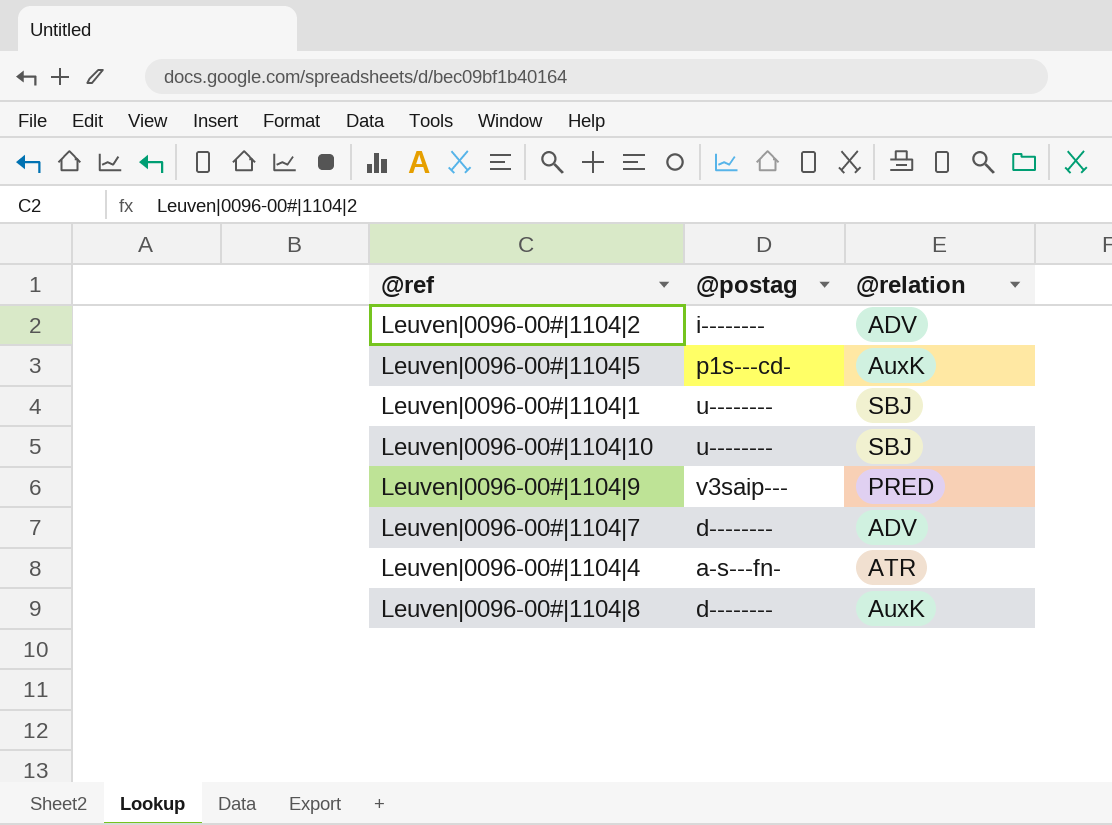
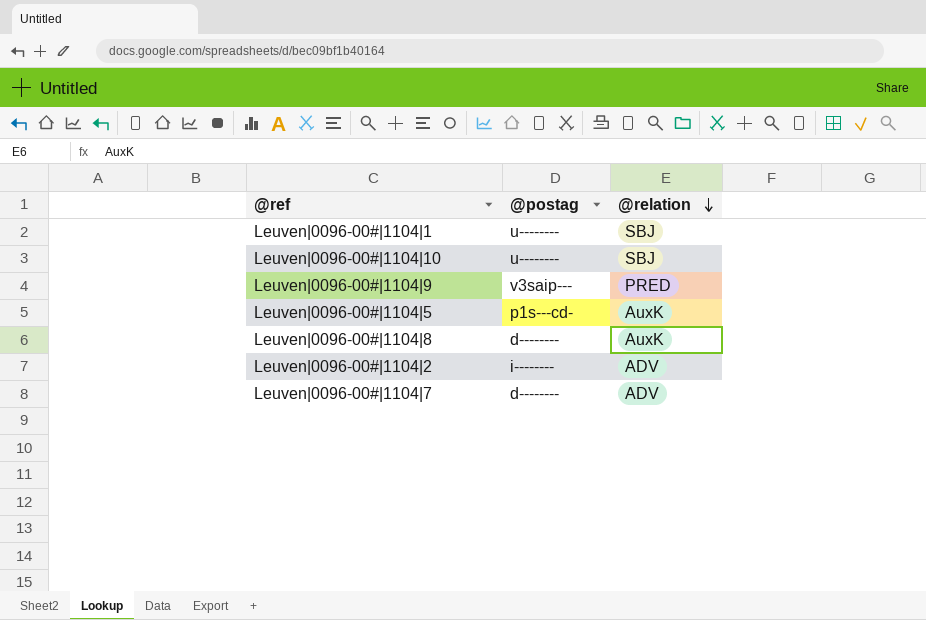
row order: none -> @relation descending
row Leuven|0096-00#|1104|4: a-s---fn- | ATR -> none

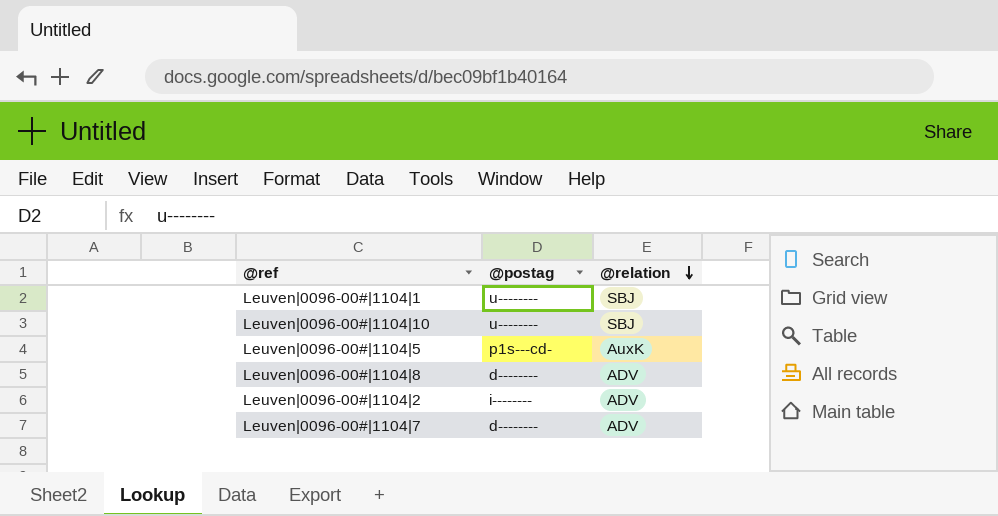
row Leuven|0096-00#|1104|9: v3saip--- | PRED -> none
Leuven|0096-00#|1104|8 | @relation: AuxK -> ADV

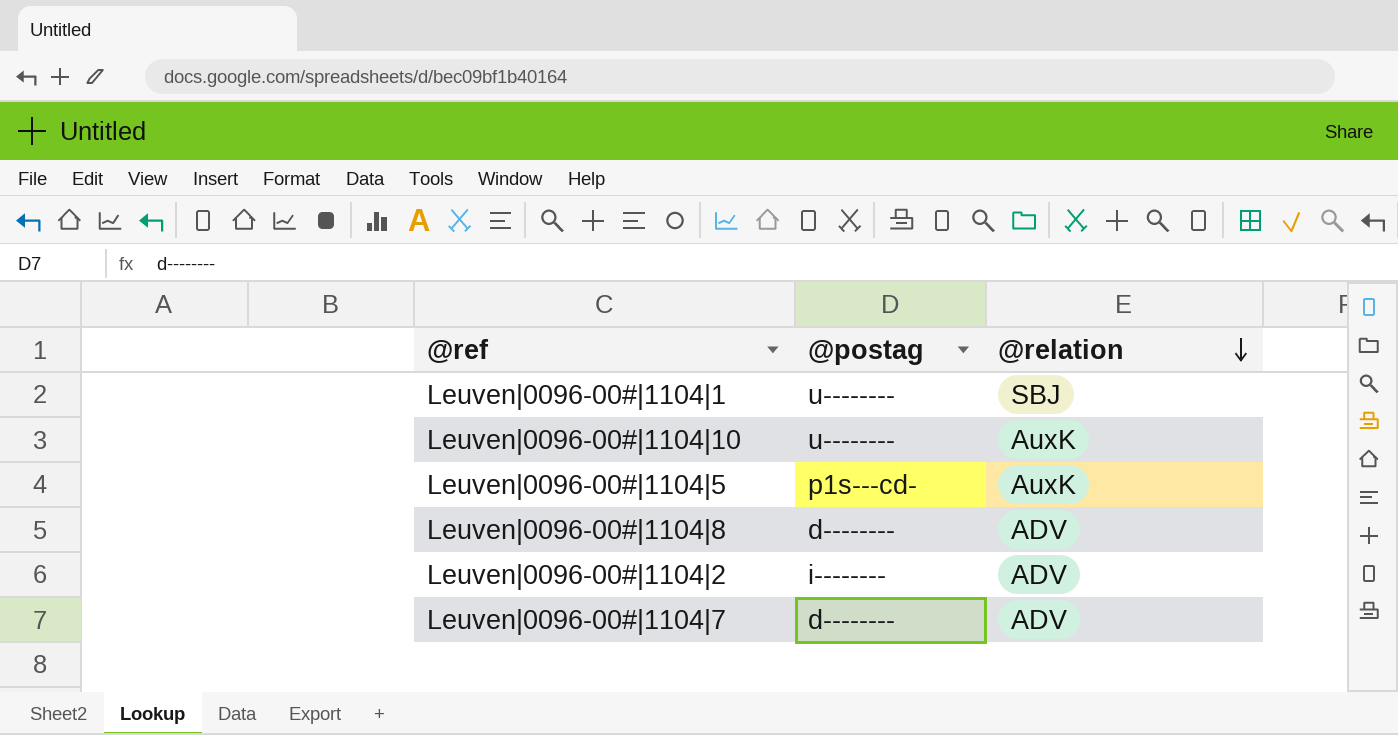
Leuven|0096-00#|1104|10 | @relation: SBJ -> AuxK

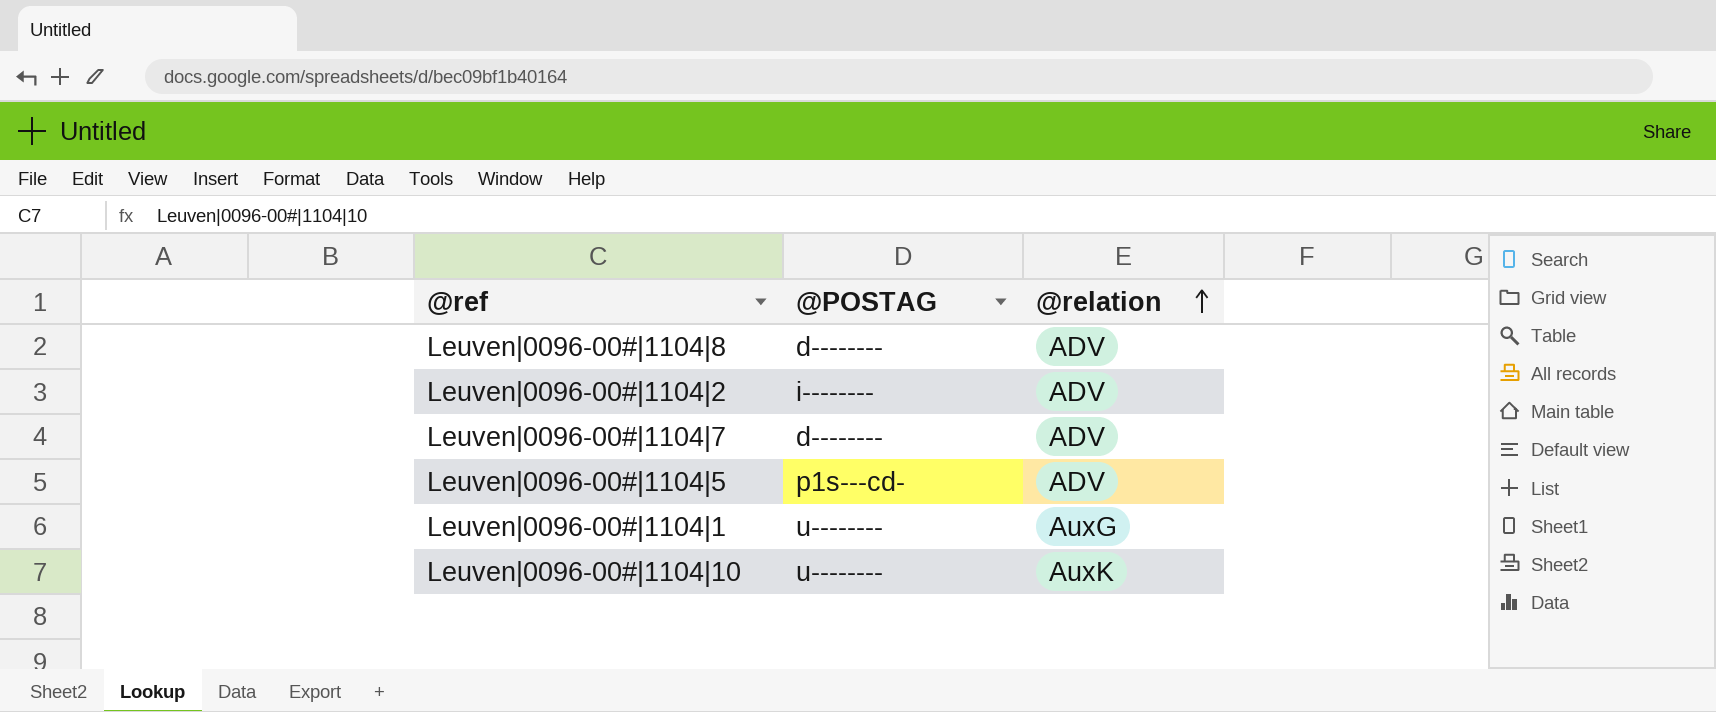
row order: @relation descending -> @relation ascending
column name: @postag -> @POSTAG
Leuven|0096-00#|1104|5 | @relation: AuxK -> ADV
Leuven|0096-00#|1104|1 | @relation: SBJ -> AuxG

